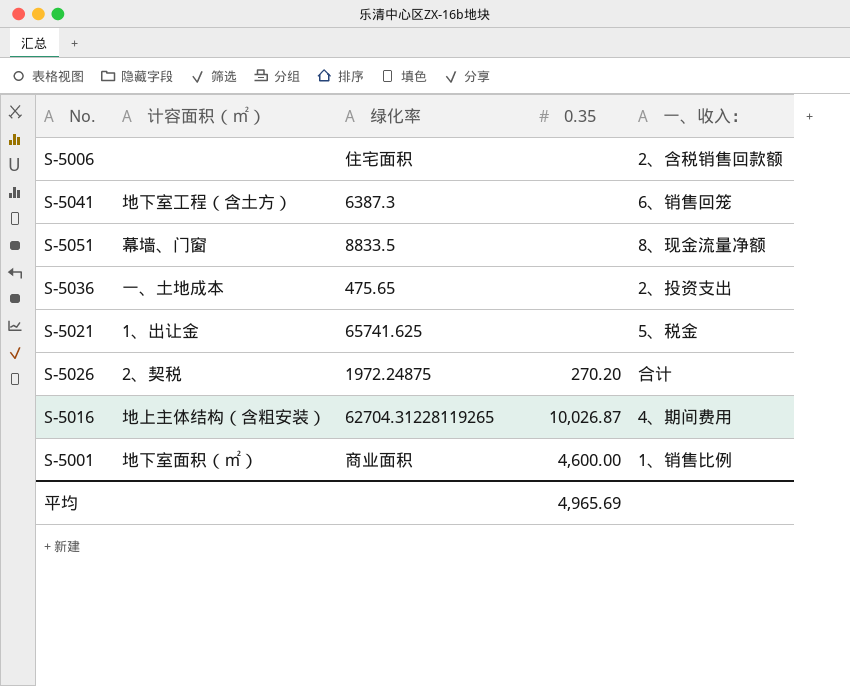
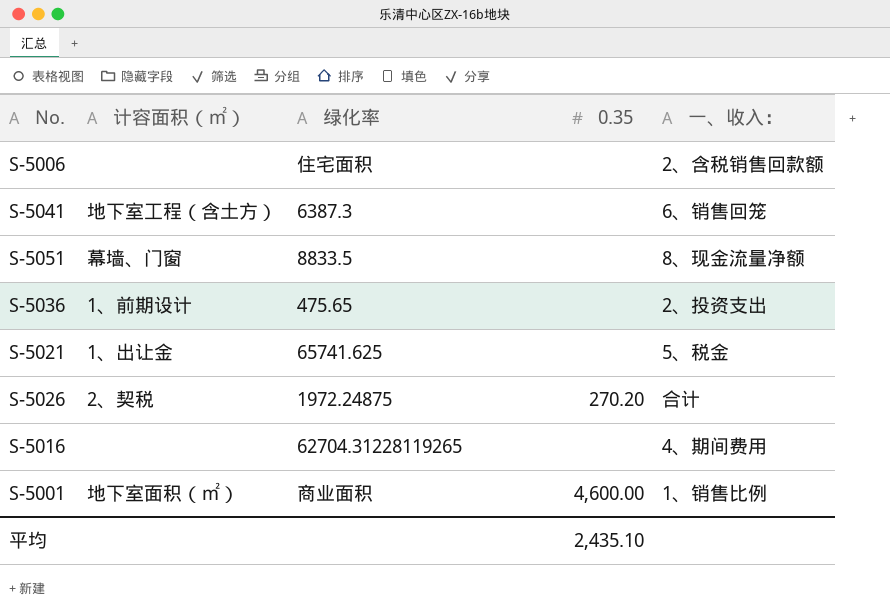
S-5036 | 计容面积（㎡）: 一、土地成本 -> 1、前期设计
S-5016 | 计容面积（㎡）: 地上主体结构（含粗安装） -> none
S-5016 | 0.35: 10,026.87 -> none
平均 | 0.35: 4,965.69 -> 2,435.10

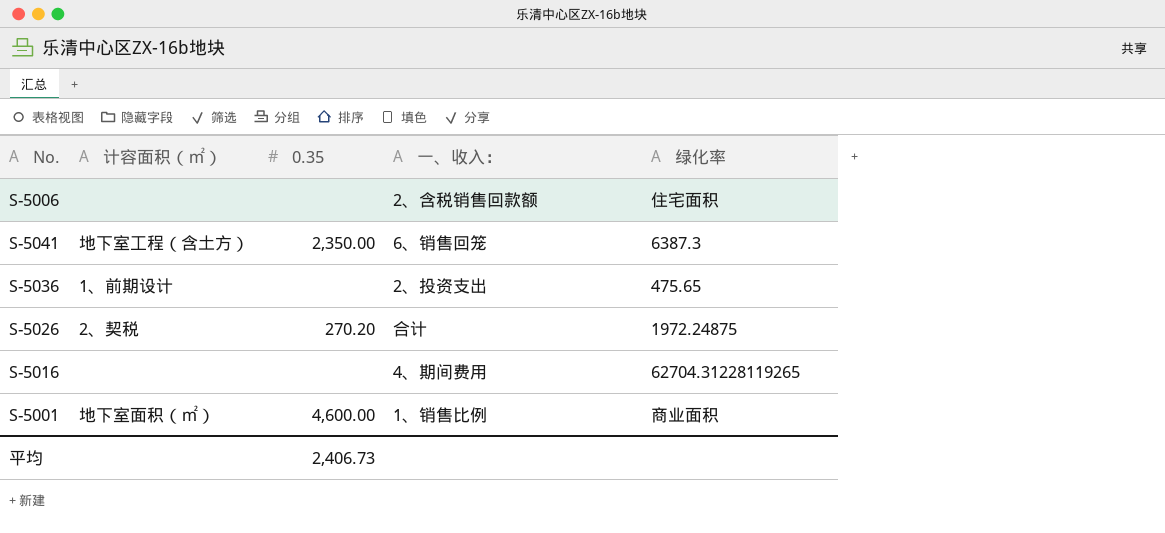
column 绿化率 | position: 3 -> 5
row S-5051: 幕墙、门窗 | 8833.5 | none | 8、现金流量净额 -> none
row S-5021: 1、出让金 | 65741.625 | none | 5、税金 -> none
S-5041 | 0.35: none -> 2,350.00
平均 | 0.35: 2,435.10 -> 2,406.73

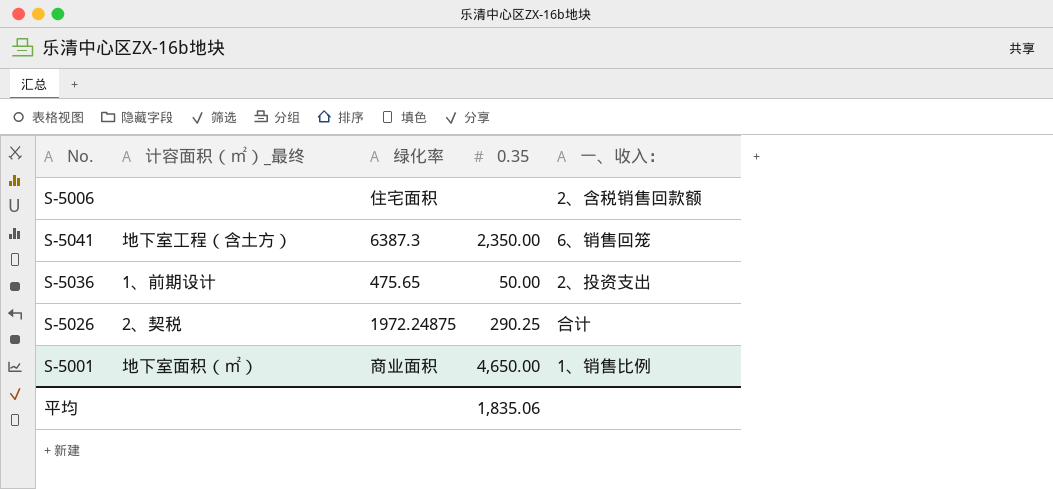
column name: 计容面积（㎡） -> 计容面积（㎡）_最终
column 绿化率 | position: 5 -> 3
row S-5016: none | none | 4、期间费用 | 62704.31228119265 -> none
S-5036 | 0.35: none -> 50.00
S-5026 | 0.35: 270.20 -> 290.25
S-5001 | 0.35: 4,600.00 -> 4,650.00
平均 | 0.35: 2,406.73 -> 1,835.06

